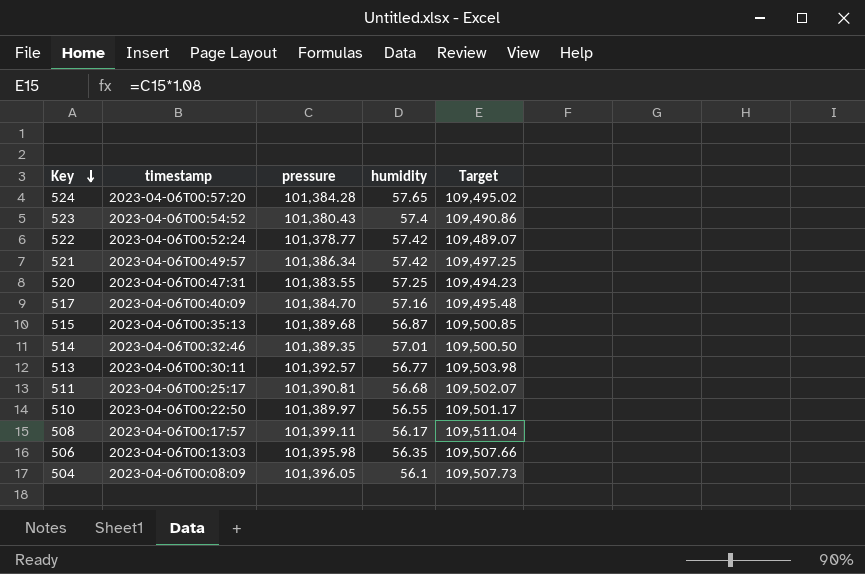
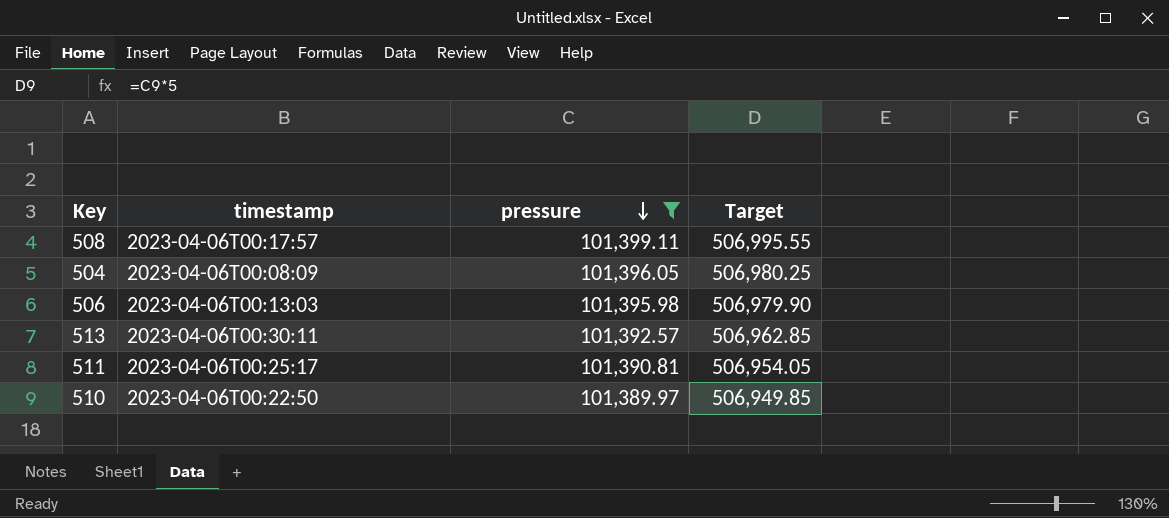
filter: none -> pressure >= 101,389.97
row order: Key descending -> pressure descending
column humidity | position: 4 -> none
column Target | formula: [pressure] * 1.08 -> [pressure] * 5

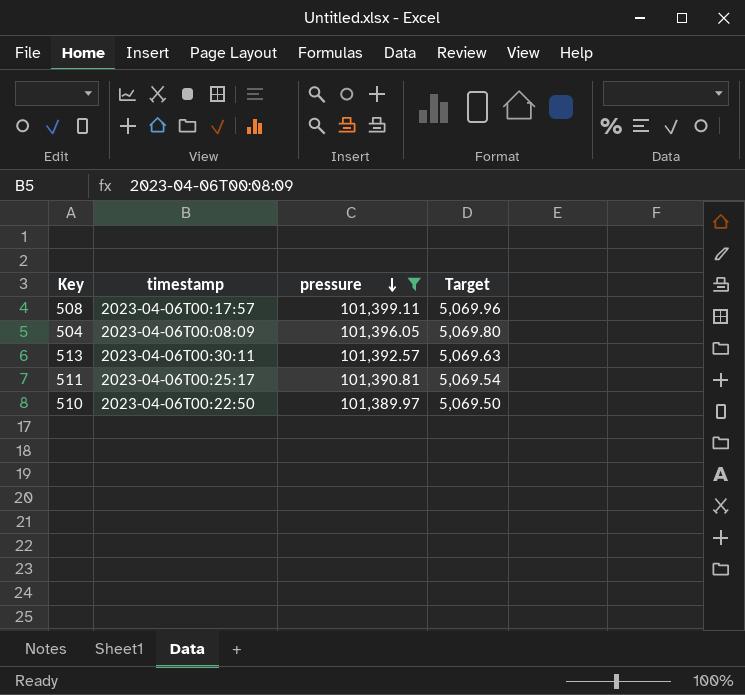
column Target | formula: [pressure] * 5 -> [pressure] * 0.05
row 506: 2023-04-06T00:13:03 | 101,395.98 | 506,979.90 -> none

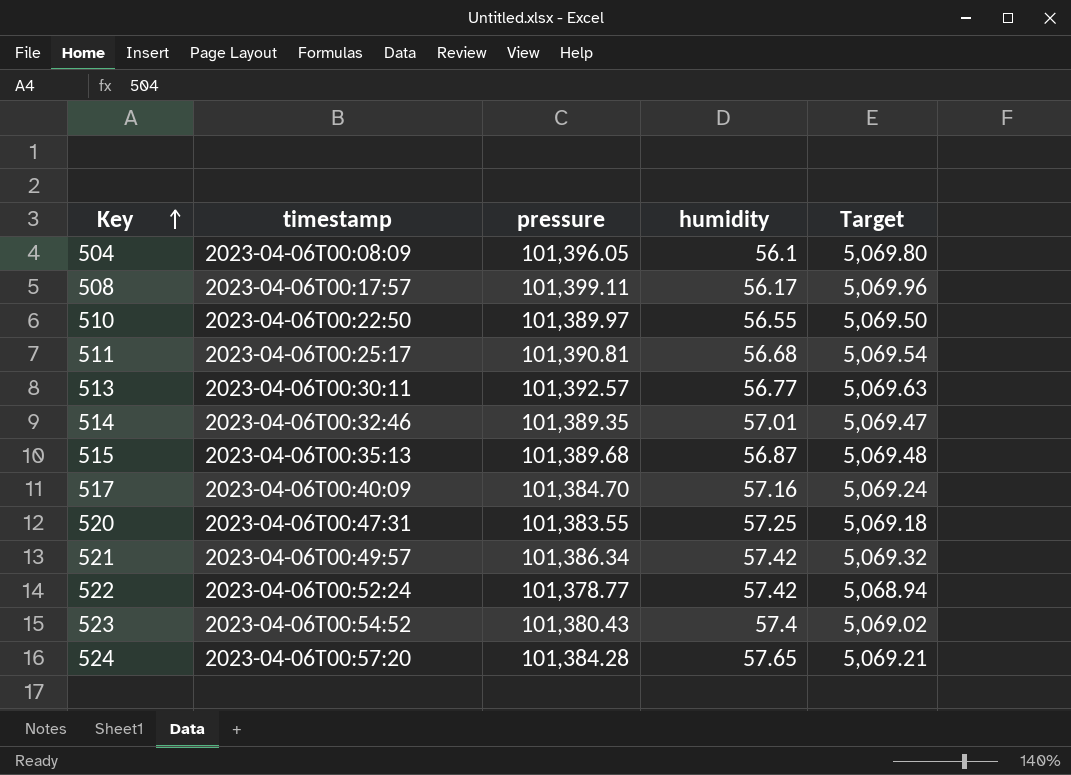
filter: pressure >= 101,389.97 -> none
row order: pressure descending -> Key ascending
column humidity | position: none -> 4

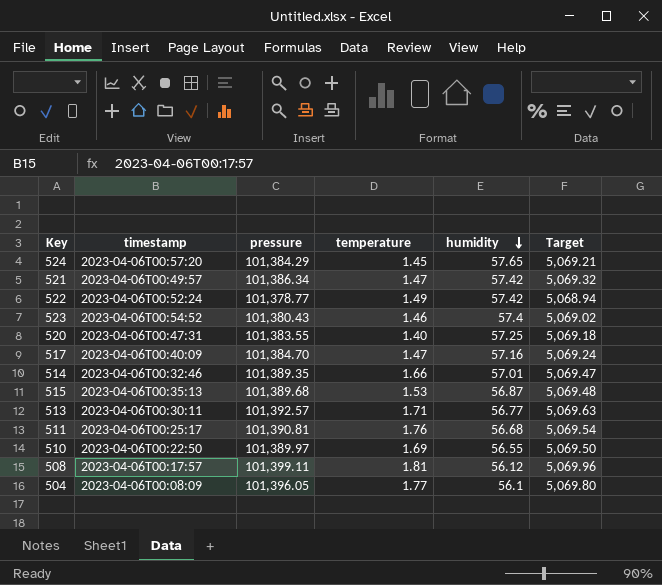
row order: Key ascending -> humidity descending
column temperature | position: none -> 4
524 | pressure: 101,384.28 -> 101,384.29
508 | humidity: 56.17 -> 56.12

